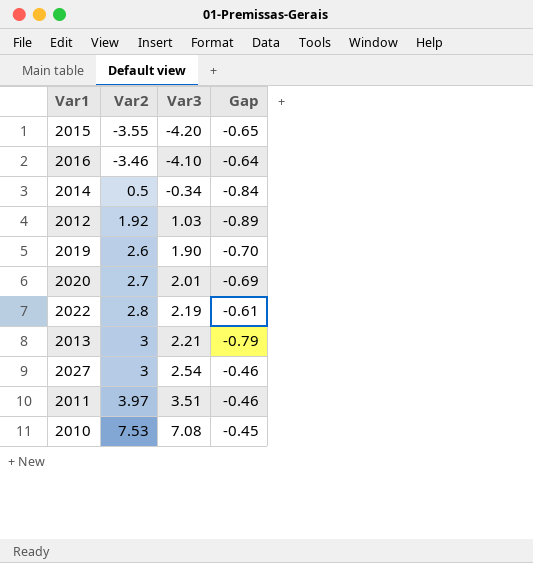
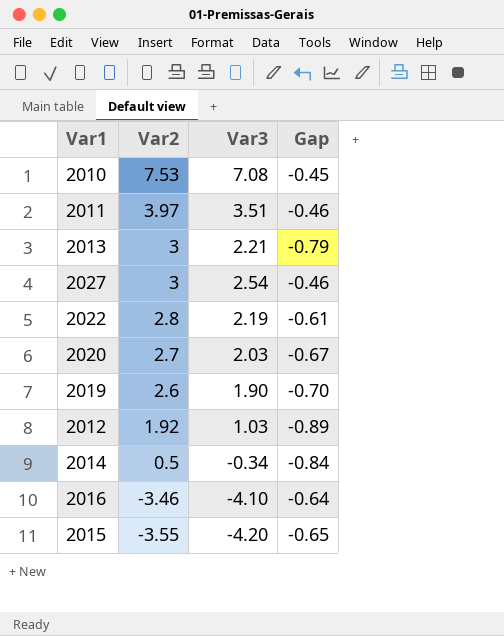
row order: Var2 ascending -> Var2 descending
2020 | Var3: 2.01 -> 2.03
2020 | Gap: -0.69 -> -0.67

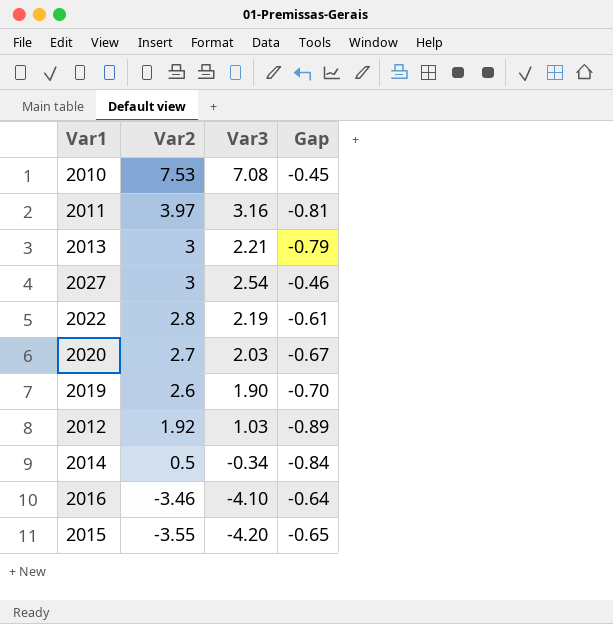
2011 | Var3: 3.51 -> 3.16
2011 | Gap: -0.46 -> -0.81

